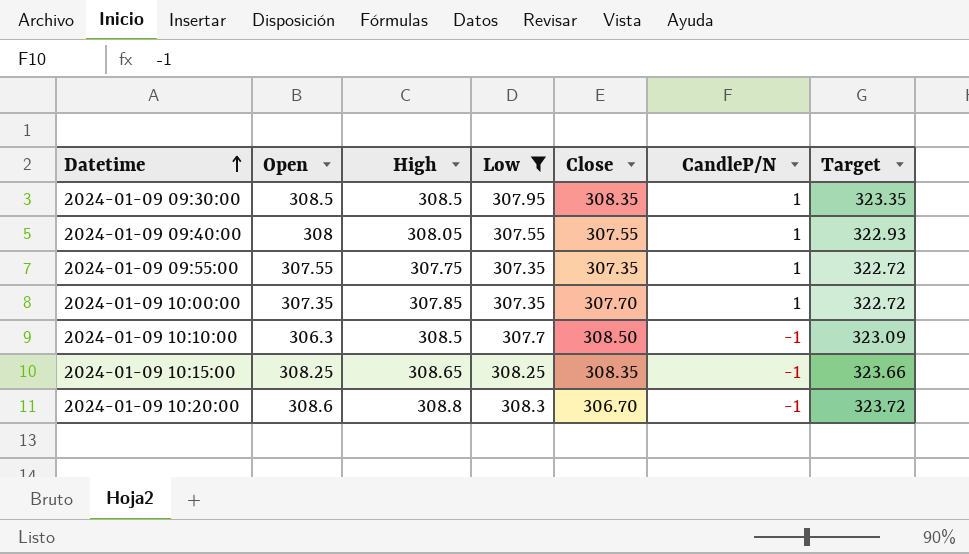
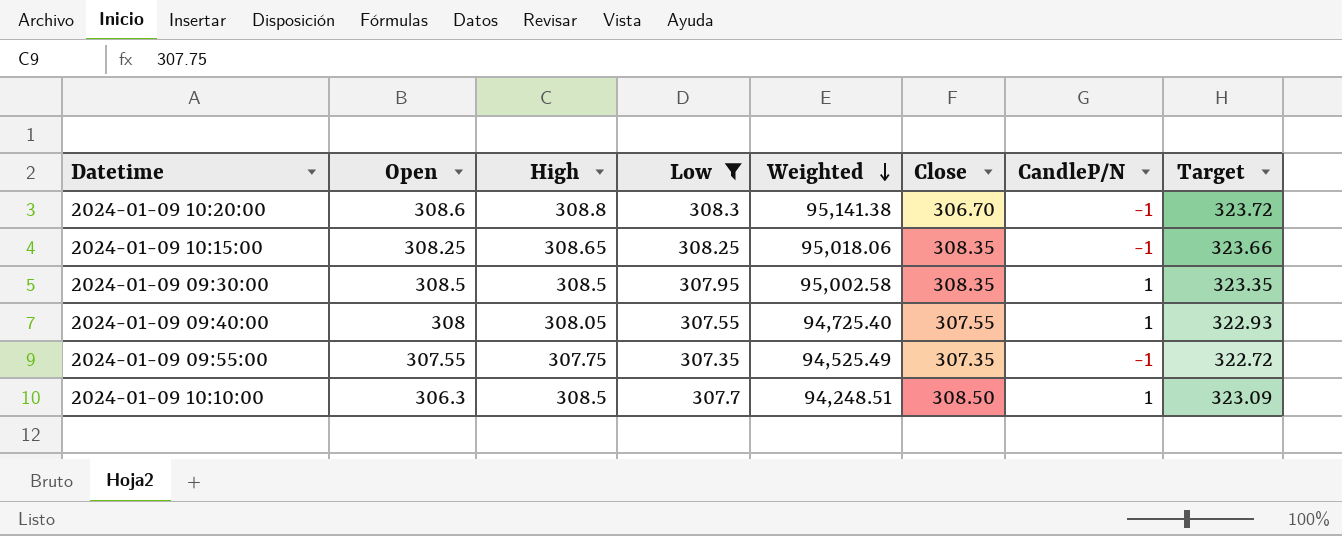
row order: Datetime ascending -> Weighted descending
column Weighted | formula: none -> [Open] * [Low]
row 2024-01-09 10:00:00: 307.35 | 307.85 | 307.35 | 307.70 | 1 | 322.72 -> none
2024-01-09 09:55:00 | CandleP/N: 1 -> -1
2024-01-09 10:10:00 | CandleP/N: -1 -> 1

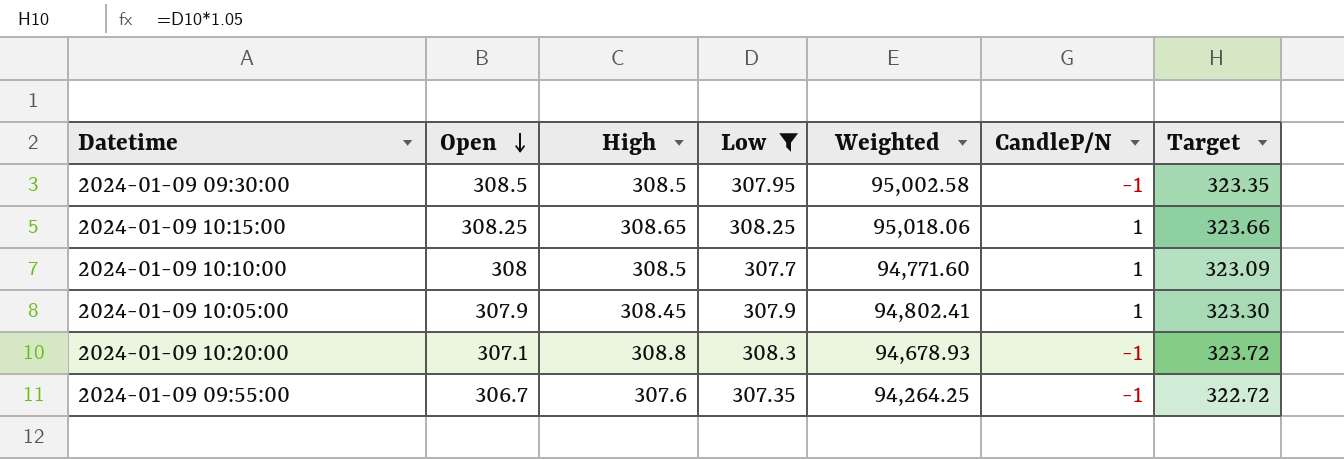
row order: Weighted descending -> Open descending
column Close | position: 6 -> none
row 2024-01-09 09:40:00: 308 | 308.05 | 307.55 | 94,725.40 | 307.55 | 1 | 322.93 -> none
2024-01-09 09:30:00 | CandleP/N: 1 -> -1
2024-01-09 10:15:00 | CandleP/N: -1 -> 1
2024-01-09 10:10:00 | Open: 306.3 -> 308
2024-01-09 10:10:00 | Weighted: 94,248.51 -> 94,771.60
row 2024-01-09 10:05:00: none -> 307.9 | 308.45 | 307.9 | 94,802.41 | 1 | 323.30
2024-01-09 10:20:00 | Open: 308.6 -> 307.1
2024-01-09 10:20:00 | Weighted: 95,141.38 -> 94,678.93
2024-01-09 09:55:00 | Open: 307.55 -> 306.7
2024-01-09 09:55:00 | High: 307.75 -> 307.6
2024-01-09 09:55:00 | Weighted: 94,525.49 -> 94,264.25

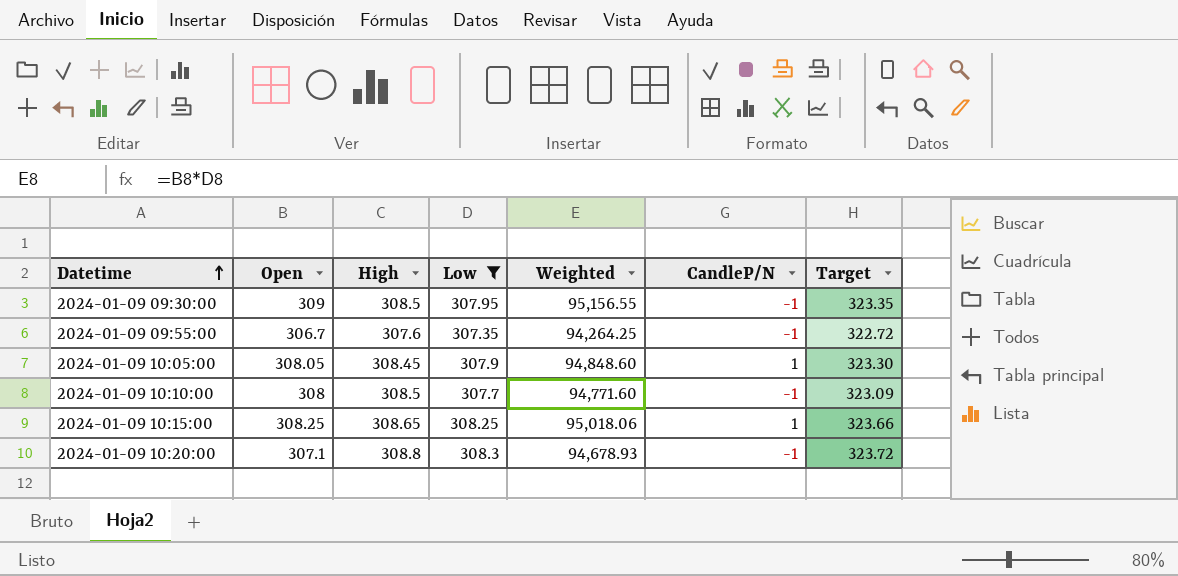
row order: Open descending -> Datetime ascending
2024-01-09 09:30:00 | Open: 308.5 -> 309
2024-01-09 09:30:00 | Weighted: 95,002.58 -> 95,156.55
2024-01-09 10:05:00 | Open: 307.9 -> 308.05
2024-01-09 10:05:00 | Weighted: 94,802.41 -> 94,848.60
2024-01-09 10:10:00 | CandleP/N: 1 -> -1

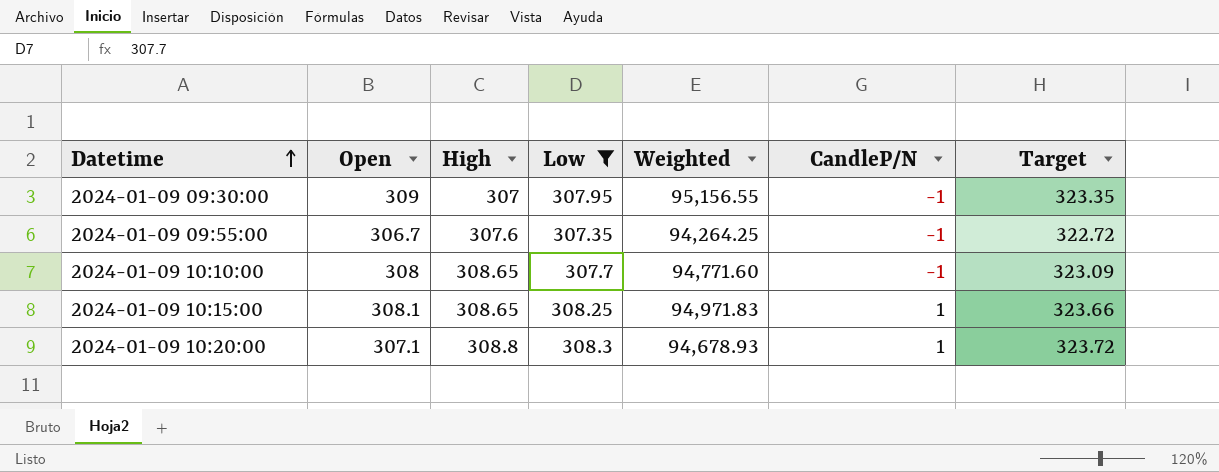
row 2024-01-09 10:05:00: 308.05 | 308.45 | 307.9 | 94,848.60 | 1 | 323.30 -> none
2024-01-09 09:30:00 | High: 308.5 -> 307
2024-01-09 10:10:00 | High: 308.5 -> 308.65
2024-01-09 10:15:00 | Open: 308.25 -> 308.1
2024-01-09 10:15:00 | Weighted: 95,018.06 -> 94,971.83
2024-01-09 10:20:00 | CandleP/N: -1 -> 1

